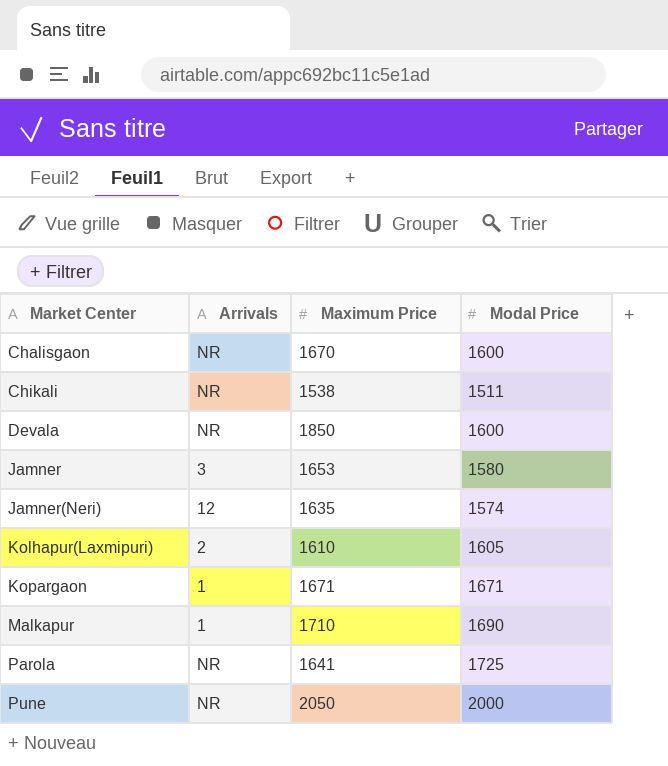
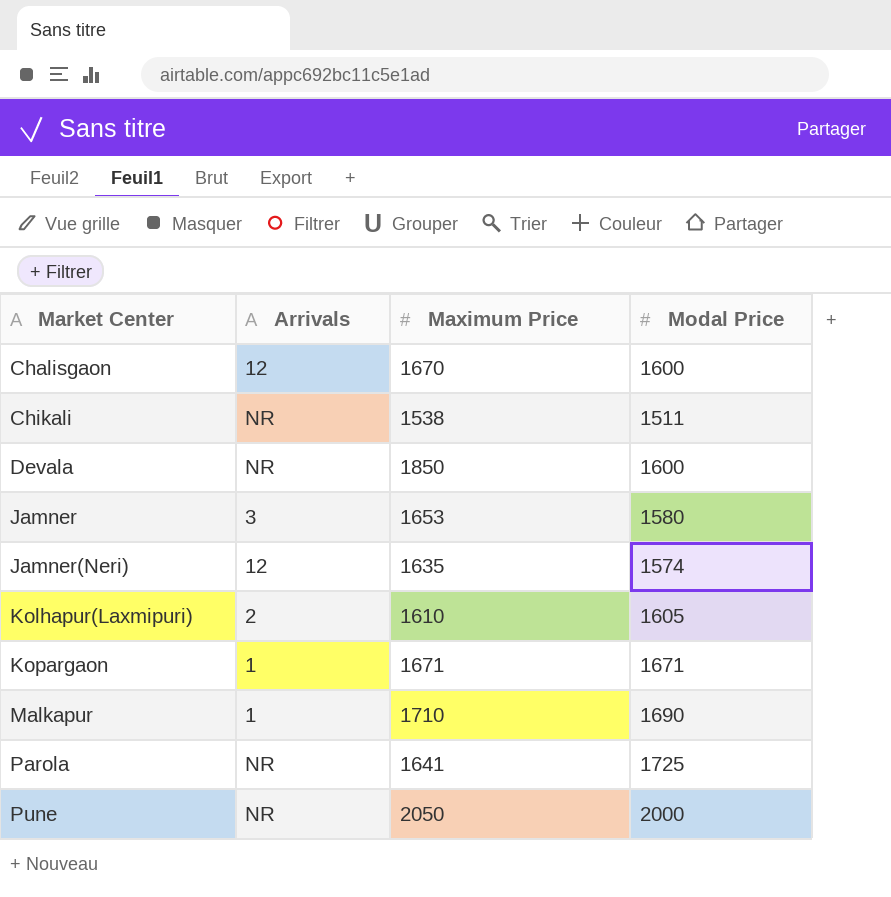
Chalisgaon | Arrivals: NR -> 12

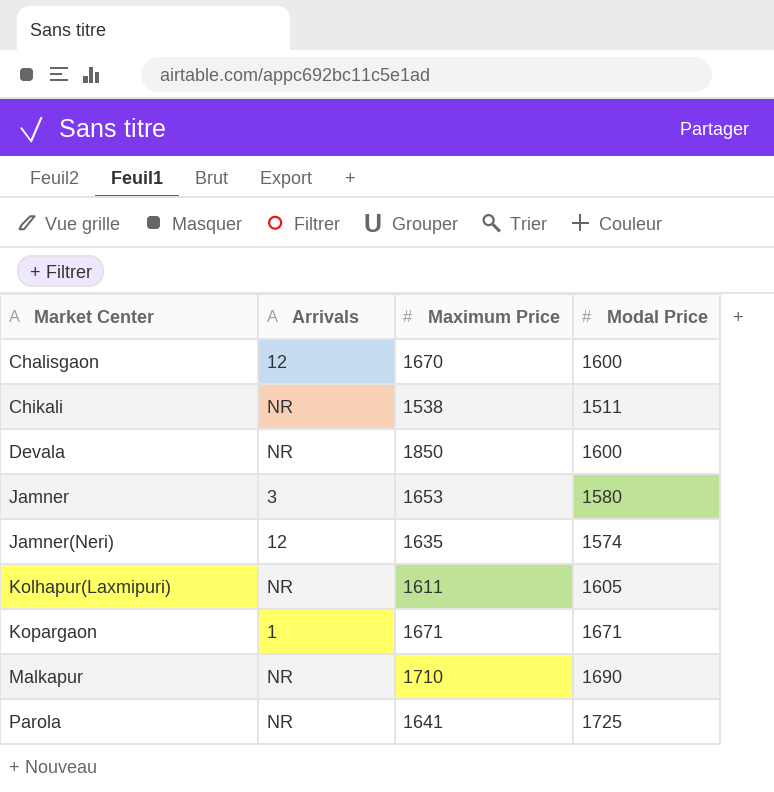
row Pune: NR | 2050 | 2000 -> none
Kolhapur(Laxmipuri) | Arrivals: 2 -> NR
Kolhapur(Laxmipuri) | Maximum Price: 1610 -> 1611
Malkapur | Arrivals: 1 -> NR

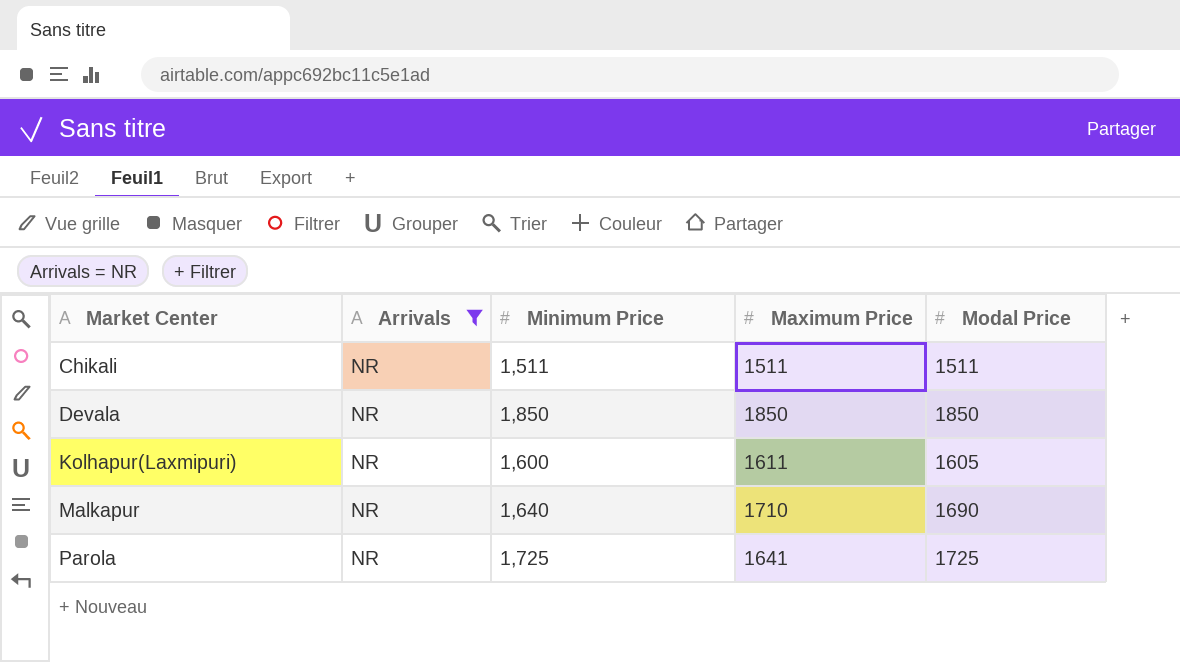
filter: none -> Arrivals = NR
column Minimum Price | position: none -> 3
Chikali | Maximum Price: 1538 -> 1511
Devala | Modal Price: 1600 -> 1850

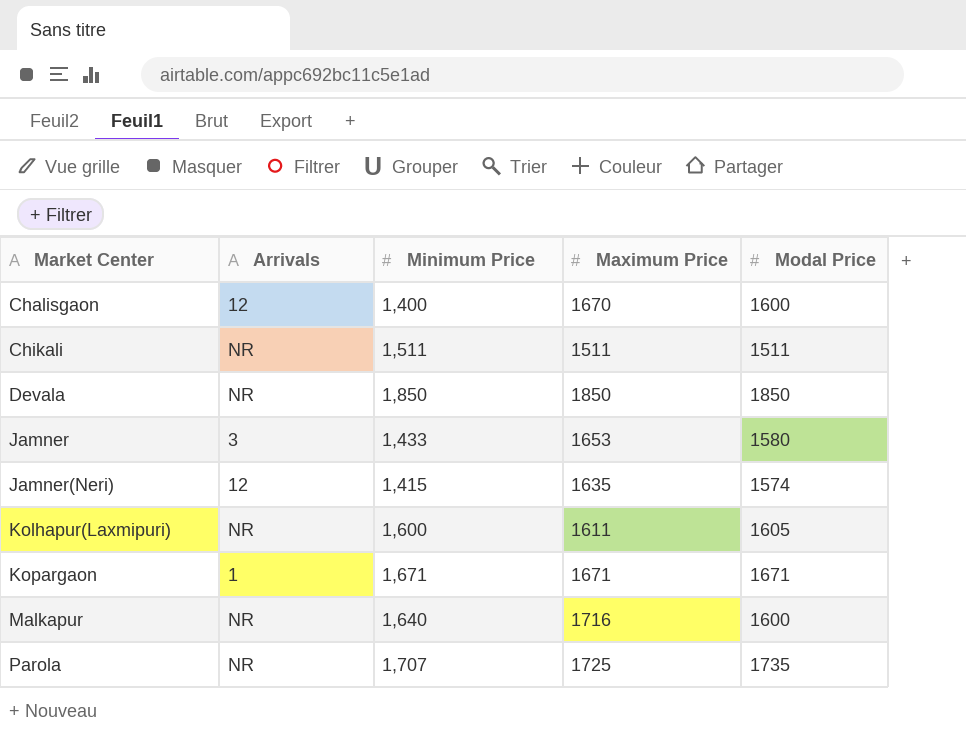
filter: Arrivals = NR -> none
Malkapur | Maximum Price: 1710 -> 1716
Malkapur | Modal Price: 1690 -> 1600
Parola | Minimum Price: 1,725 -> 1,707
Parola | Maximum Price: 1641 -> 1725
Parola | Modal Price: 1725 -> 1735

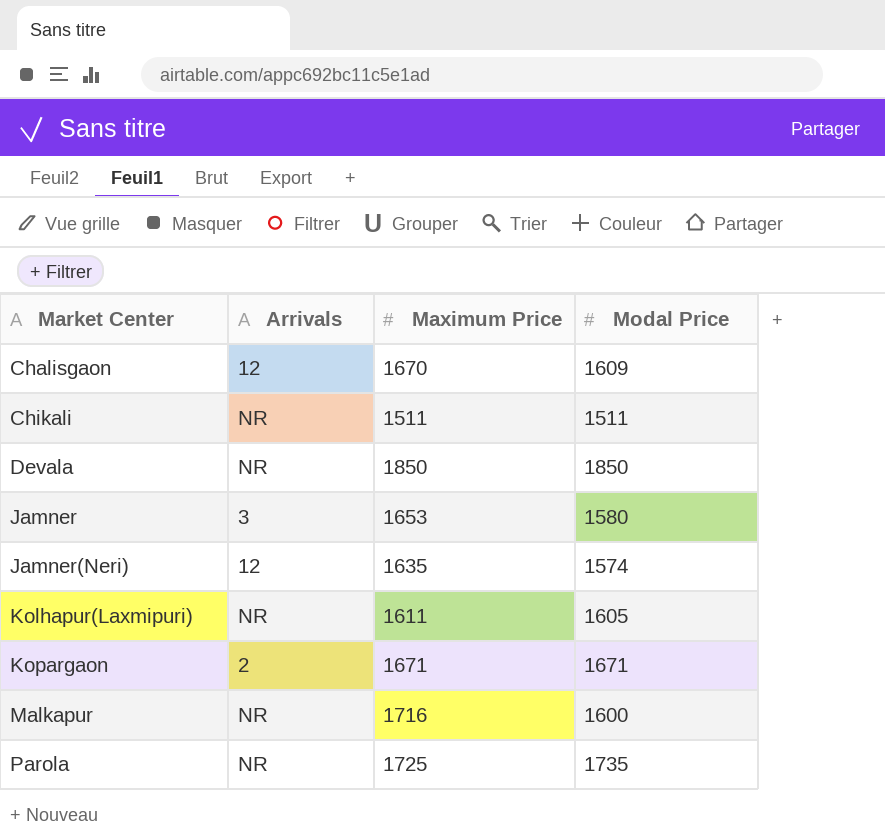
column Minimum Price | position: 3 -> none
Chalisgaon | Modal Price: 1600 -> 1609
Kopargaon | Arrivals: 1 -> 2

